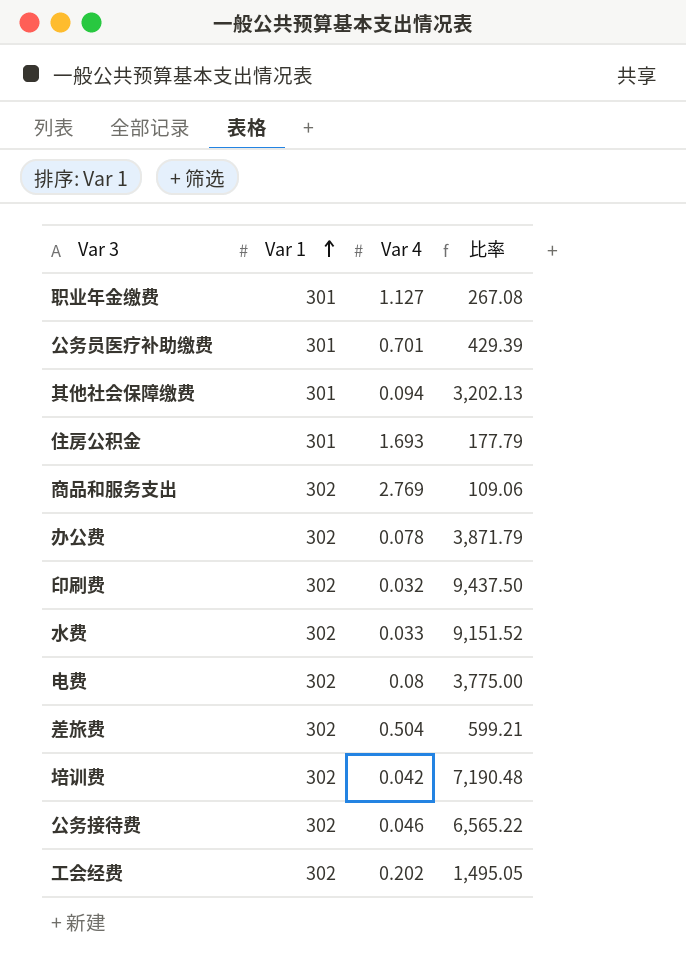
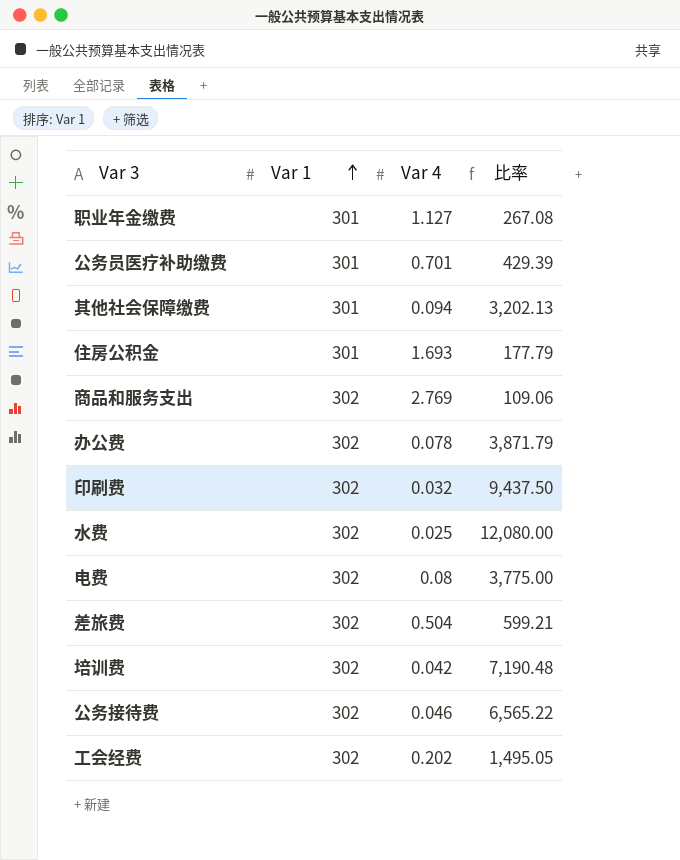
水费 | Var 4: 0.033 -> 0.025
水费 | 比率: 9,151.52 -> 12,080.00

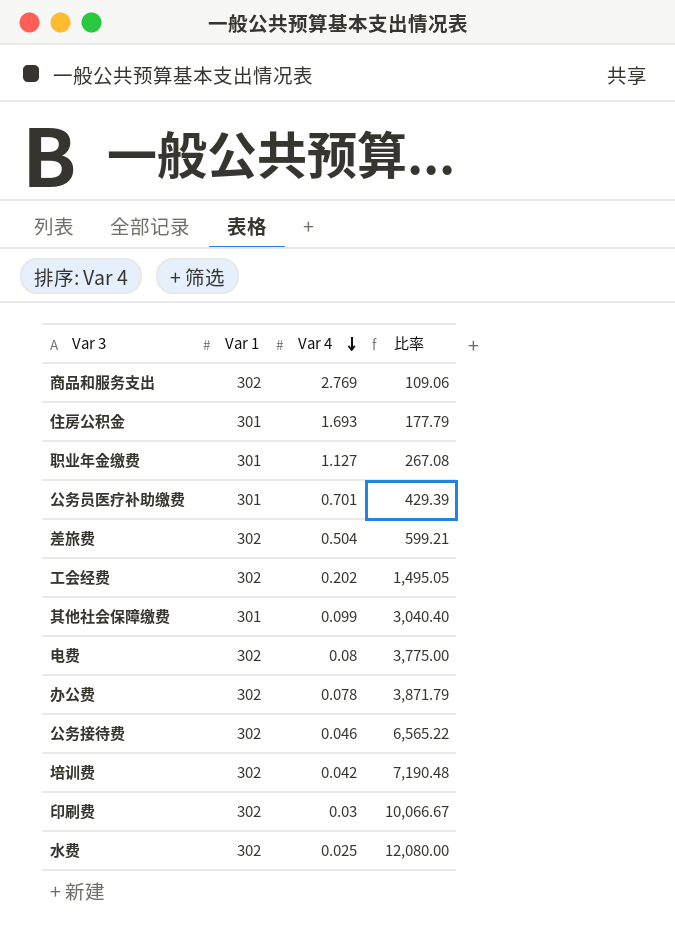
row order: Var 1 ascending -> Var 4 descending
其他社会保障缴费 | Var 4: 0.094 -> 0.099
其他社会保障缴费 | 比率: 3,202.13 -> 3,040.40
印刷费 | Var 4: 0.032 -> 0.03
印刷费 | 比率: 9,437.50 -> 10,066.67

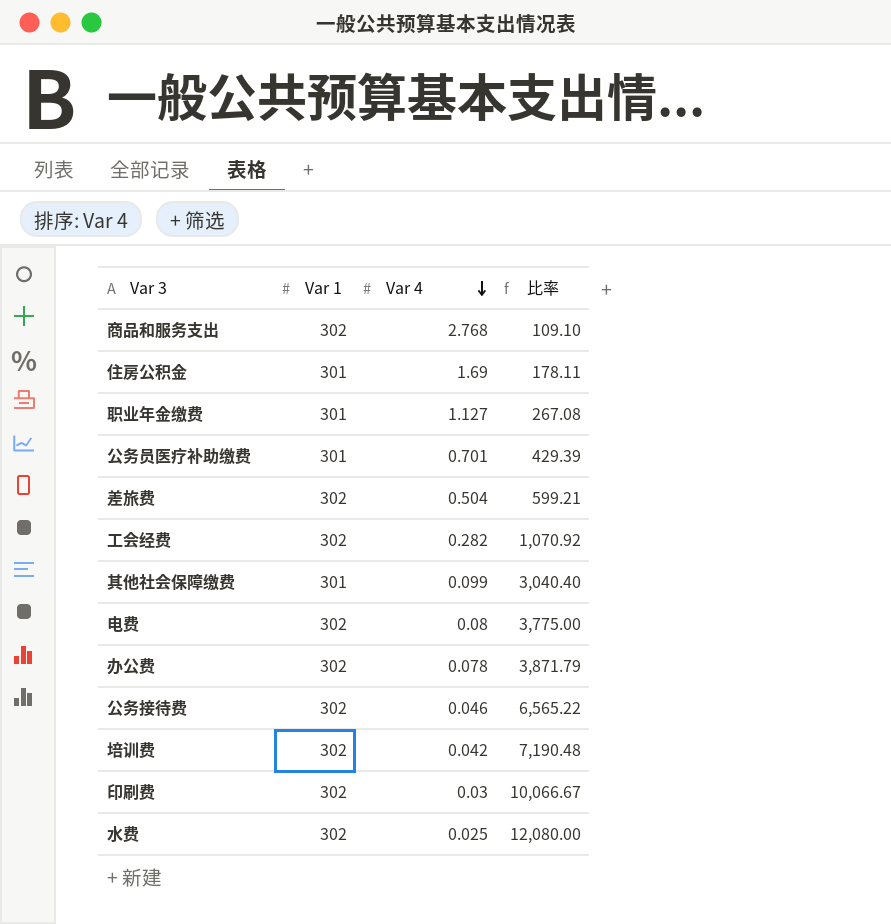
商品和服务支出 | Var 4: 2.769 -> 2.768
商品和服务支出 | 比率: 109.06 -> 109.10
住房公积金 | Var 4: 1.693 -> 1.69
住房公积金 | 比率: 177.79 -> 178.11
工会经费 | Var 4: 0.202 -> 0.282
工会经费 | 比率: 1,495.05 -> 1,070.92

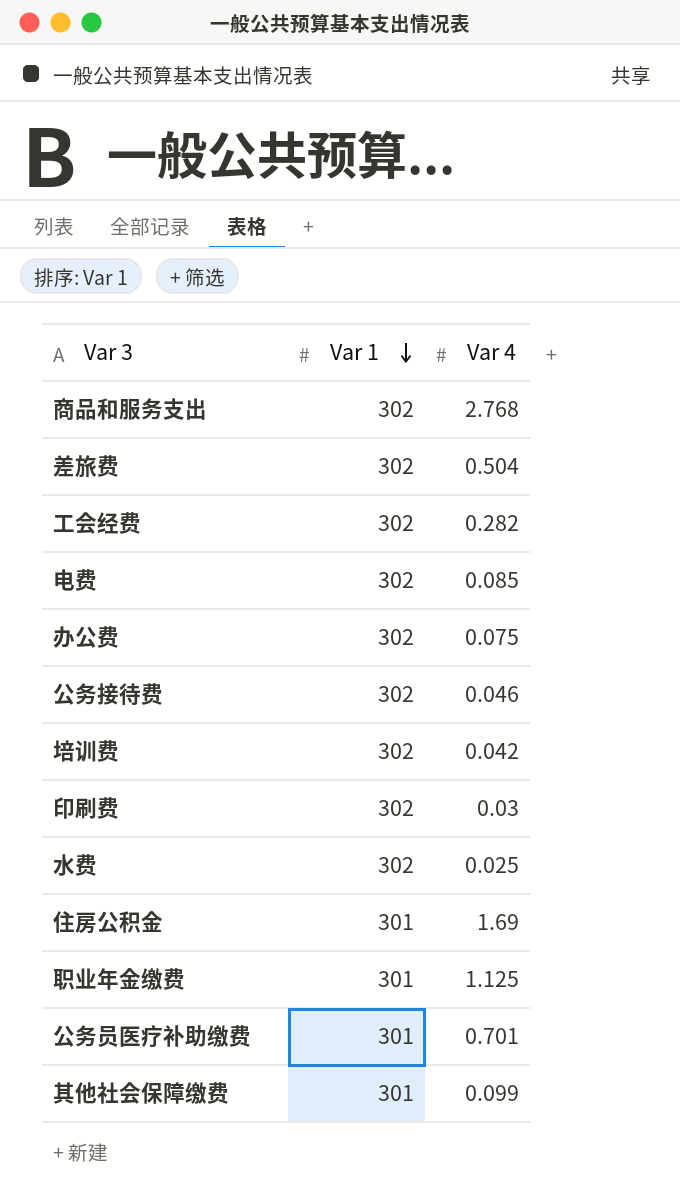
row order: Var 4 descending -> Var 1 descending
column 比率 | formula: [Var 1] / [Var 4] -> none
电费 | Var 4: 0.08 -> 0.085
办公费 | Var 4: 0.078 -> 0.075
职业年金缴费 | Var 4: 1.127 -> 1.125

